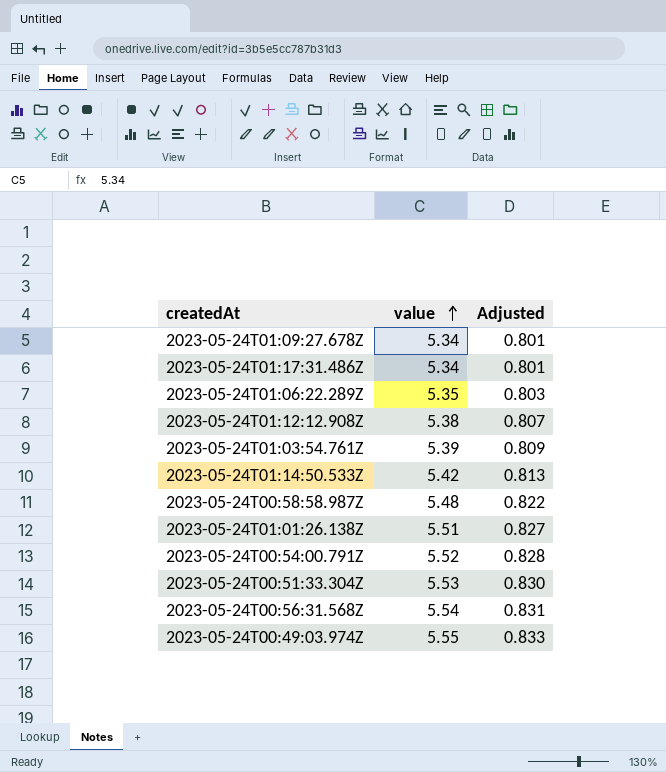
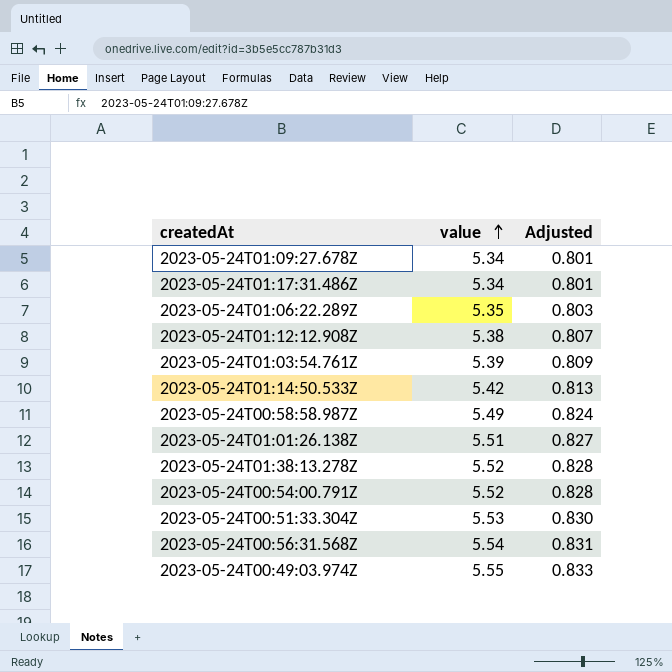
2023-05-24T00:58:58.987Z | value: 5.48 -> 5.49
2023-05-24T00:58:58.987Z | Adjusted: 0.822 -> 0.824
row 2023-05-24T01:38:13.278Z: none -> 5.52 | 0.828

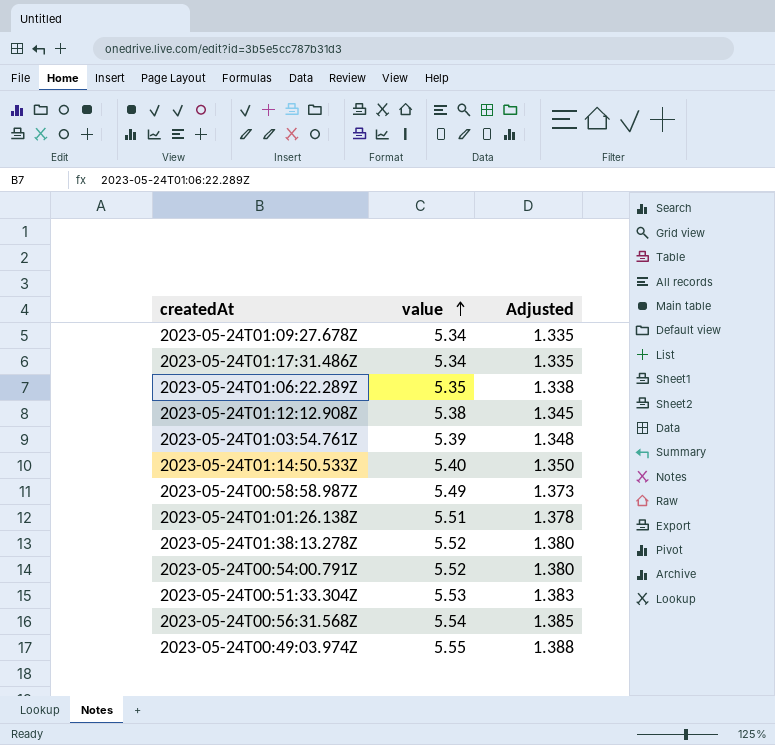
column Adjusted | formula: [value] * 0.15 -> [value] * 0.25
2023-05-24T01:14:50.533Z | value: 5.42 -> 5.40

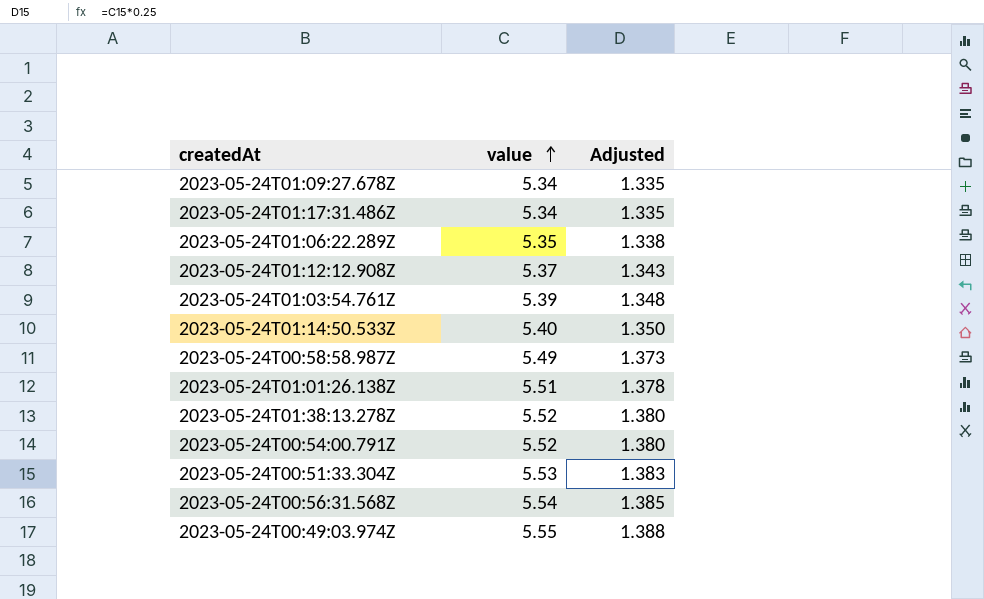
2023-05-24T01:12:12.908Z | value: 5.38 -> 5.37
2023-05-24T01:12:12.908Z | Adjusted: 1.345 -> 1.343

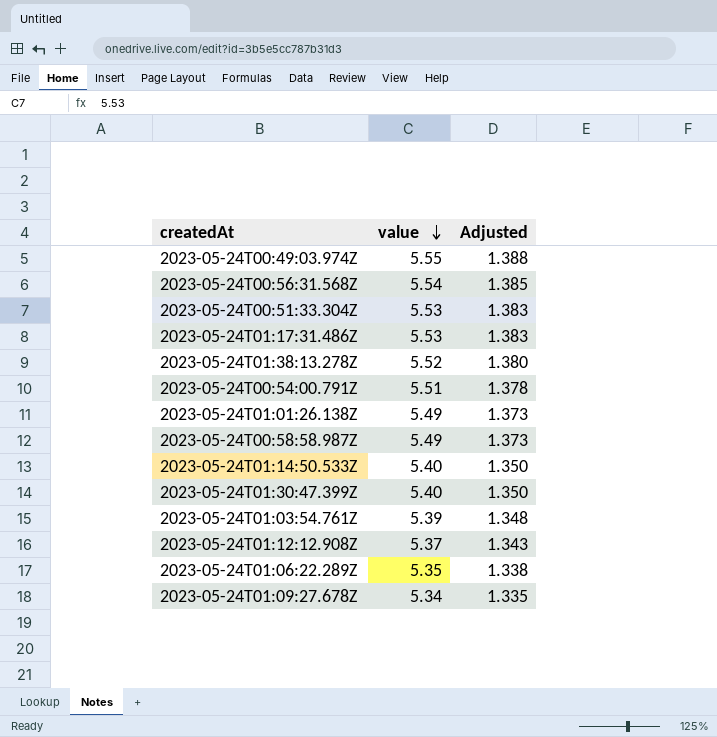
row order: value ascending -> value descending
2023-05-24T01:17:31.486Z | value: 5.34 -> 5.53
2023-05-24T01:17:31.486Z | Adjusted: 1.335 -> 1.383
2023-05-24T00:54:00.791Z | value: 5.52 -> 5.51
2023-05-24T00:54:00.791Z | Adjusted: 1.380 -> 1.378
2023-05-24T01:01:26.138Z | value: 5.51 -> 5.49
2023-05-24T01:01:26.138Z | Adjusted: 1.378 -> 1.373
row 2023-05-24T01:30:47.399Z: none -> 5.40 | 1.350

